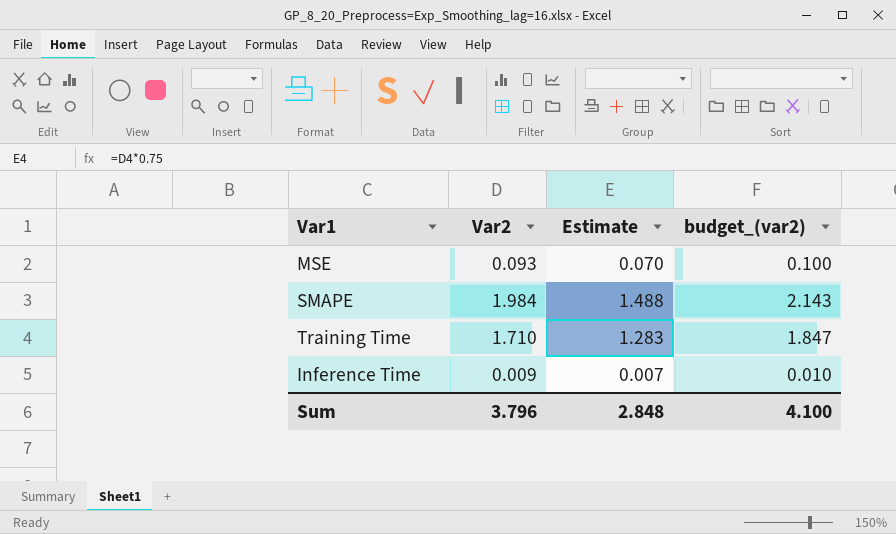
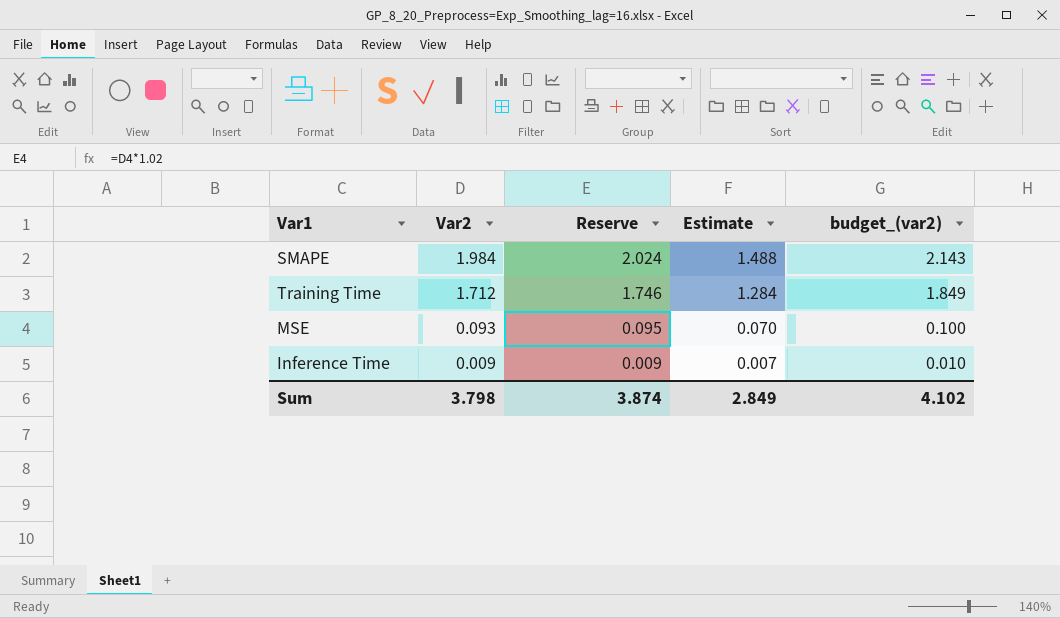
row order: none -> Var2 descending
column Reserve | formula: none -> [Var2] * 1.02
Training Time | Var2: 1.710 -> 1.712
Training Time | Estimate: 1.283 -> 1.284
Training Time | budget_(var2): 1.847 -> 1.849
Sum | Var2: 3.796 -> 3.798
Sum | Estimate: 2.848 -> 2.849
Sum | budget_(var2): 4.100 -> 4.102

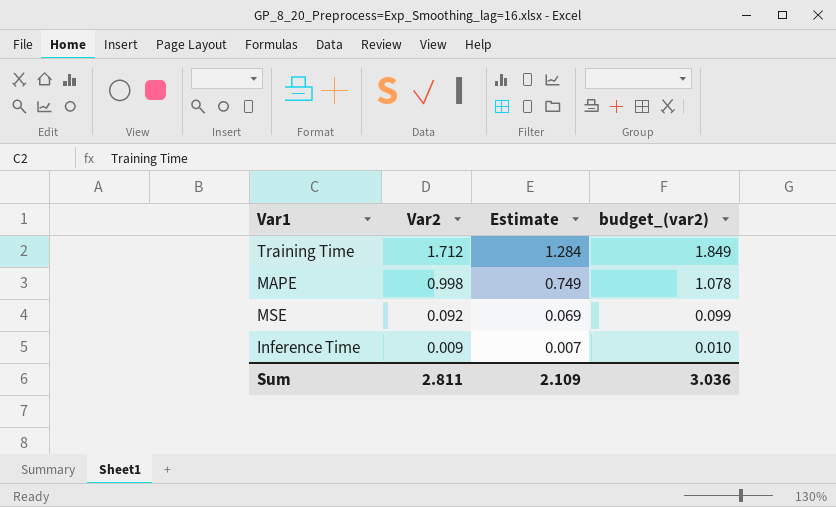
column Reserve | formula: [Var2] * 1.02 -> none
row SMAPE: 1.984 | 2.024 | 1.488 | 2.143 -> none
row MAPE: none -> 0.998 | 0.749 | 1.078
MSE | Var2: 0.093 -> 0.092
MSE | Estimate: 0.070 -> 0.069
MSE | budget_(var2): 0.100 -> 0.099
Sum | Var2: 3.798 -> 2.811
Sum | Estimate: 2.849 -> 2.109
Sum | budget_(var2): 4.102 -> 3.036

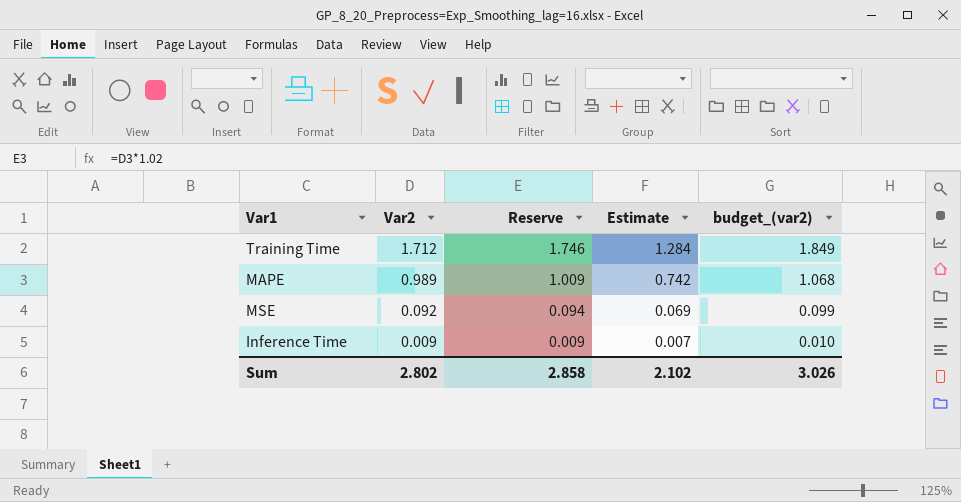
column Reserve | formula: none -> [Var2] * 1.02
MAPE | Var2: 0.998 -> 0.989
MAPE | Estimate: 0.749 -> 0.742
MAPE | budget_(var2): 1.078 -> 1.068
Sum | Var2: 2.811 -> 2.802
Sum | Estimate: 2.109 -> 2.102
Sum | budget_(var2): 3.036 -> 3.026

